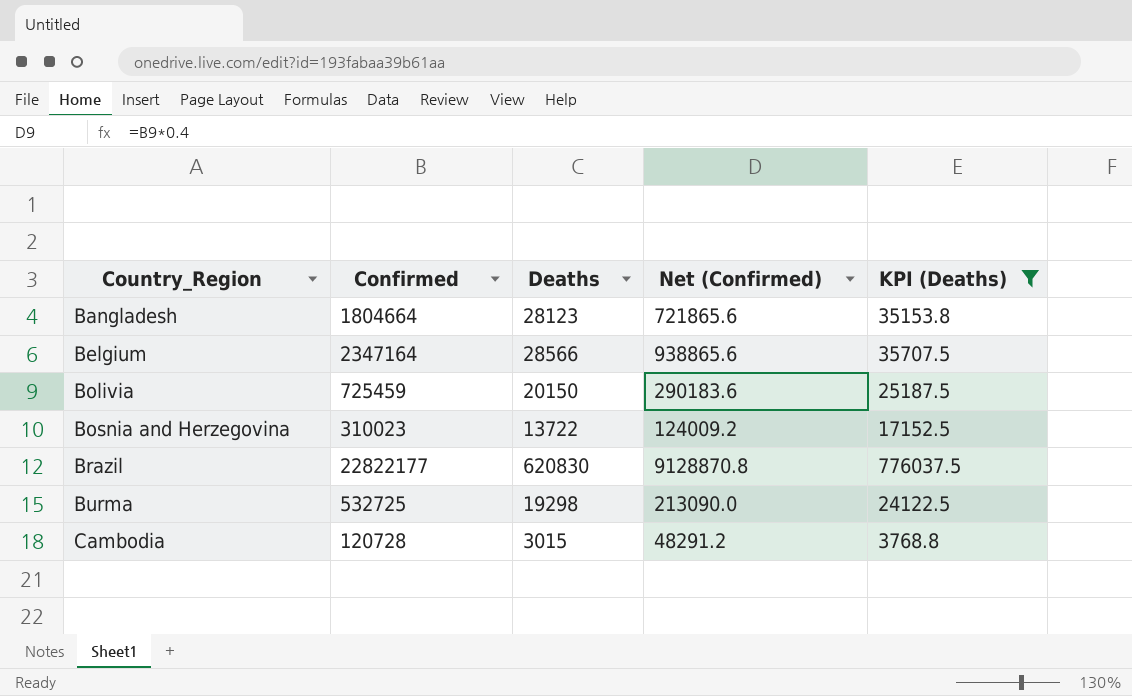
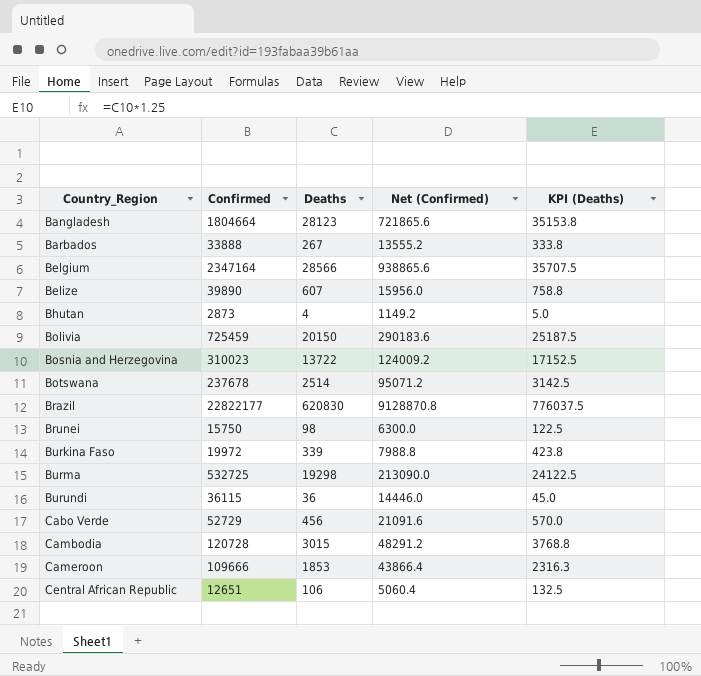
filter: KPI (Deaths) >= 3768.8 -> none

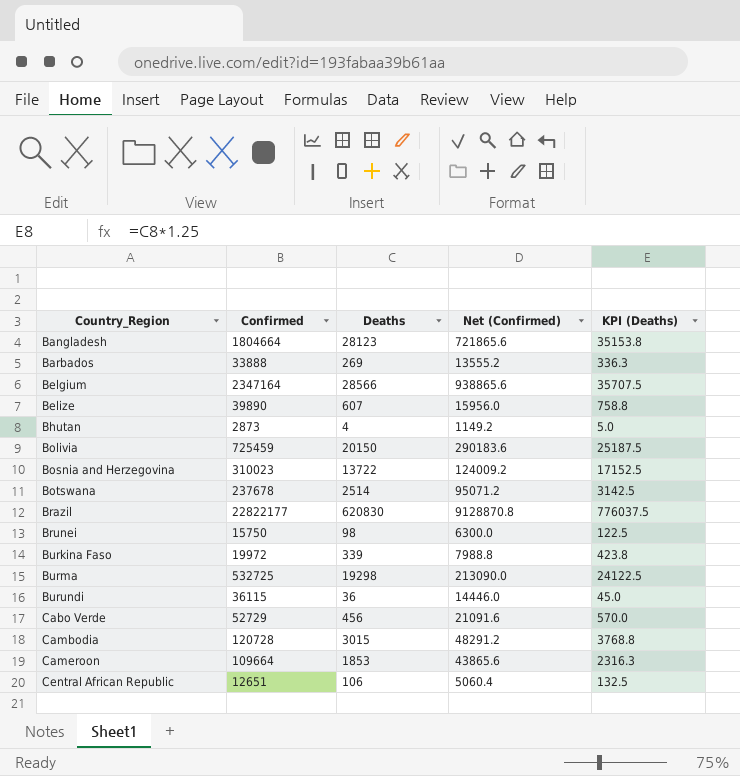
Barbados | Deaths: 267 -> 269
Barbados | KPI (Deaths): 333.8 -> 336.3
Cameroon | Confirmed: 109666 -> 109664
Cameroon | Net (Confirmed): 43866.4 -> 43865.6

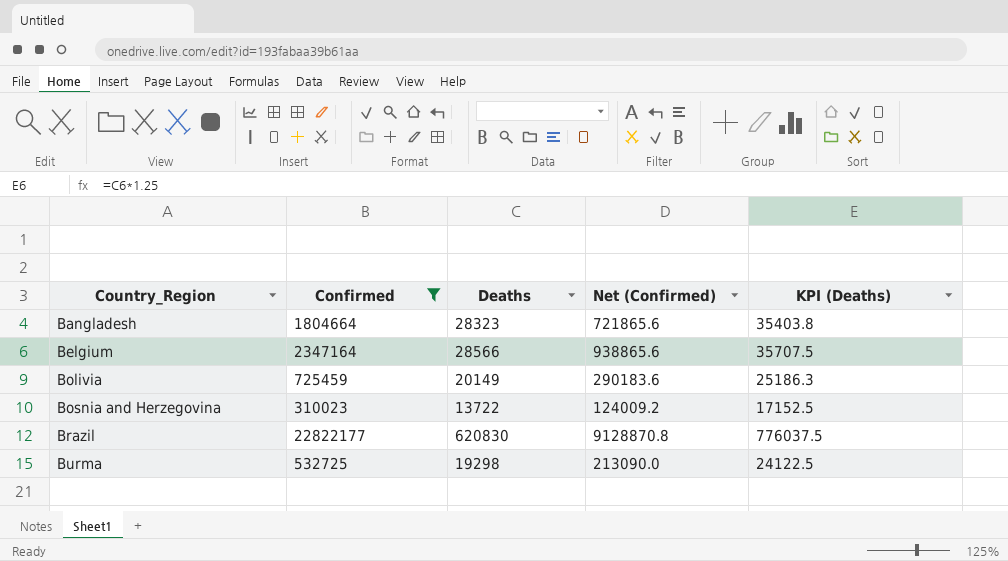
filter: none -> Confirmed >= 310023
Bangladesh | Deaths: 28123 -> 28323
Bangladesh | KPI (Deaths): 35153.8 -> 35403.8
Bolivia | Deaths: 20150 -> 20149
Bolivia | KPI (Deaths): 25187.5 -> 25186.3

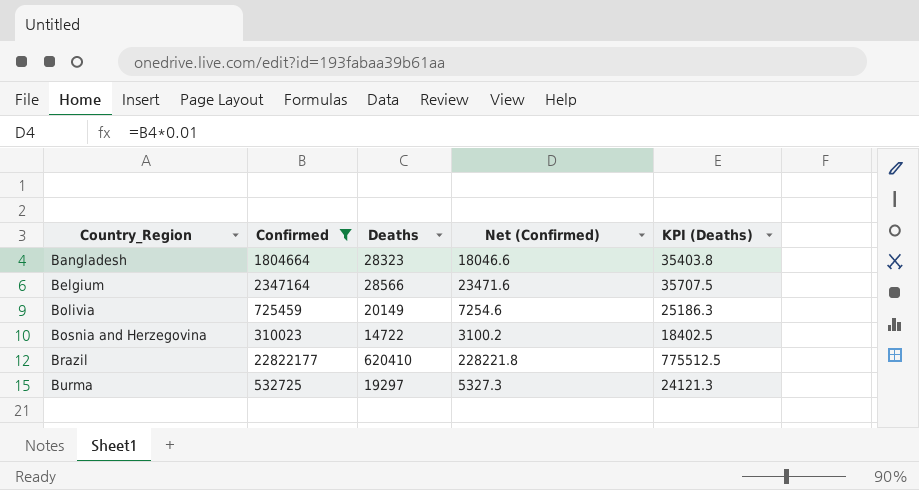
column Net (Confirmed) | formula: [Confirmed] * 0.4 -> [Confirmed] * 0.01
Bosnia and Herzegovina | Deaths: 13722 -> 14722
Bosnia and Herzegovina | KPI (Deaths): 17152.5 -> 18402.5
Brazil | Deaths: 620830 -> 620410
Brazil | KPI (Deaths): 776037.5 -> 775512.5
Burma | Deaths: 19298 -> 19297
Burma | KPI (Deaths): 24122.5 -> 24121.3

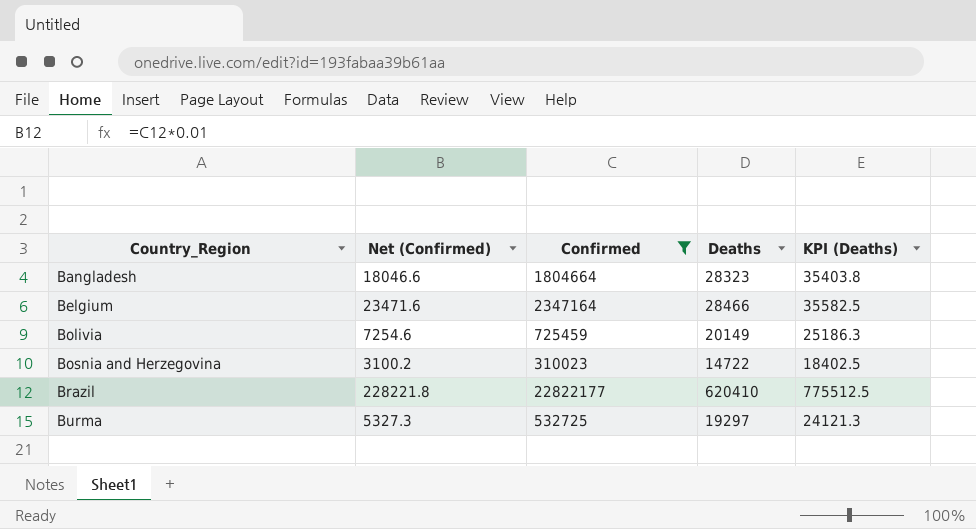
column Net (Confirmed) | position: 4 -> 2
Belgium | Deaths: 28566 -> 28466
Belgium | KPI (Deaths): 35707.5 -> 35582.5

